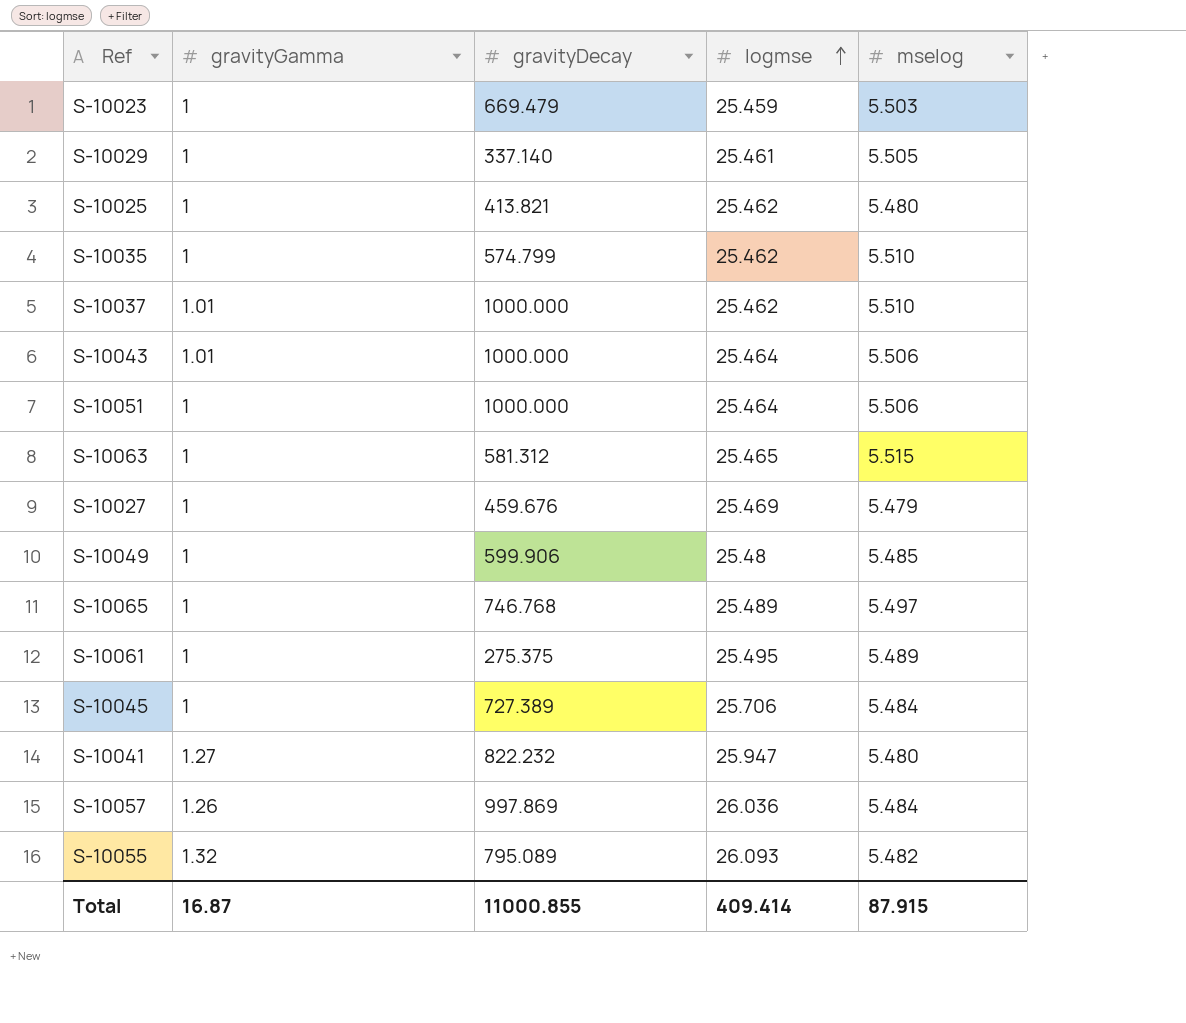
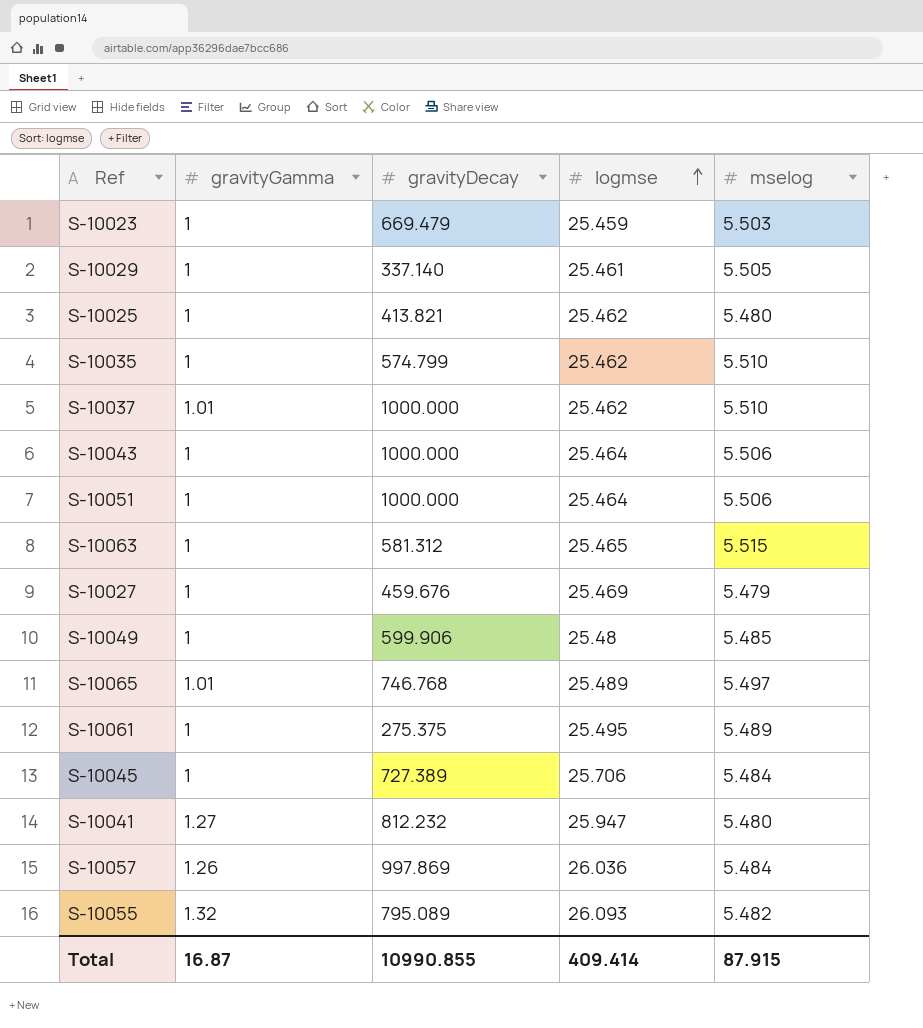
S-10043 | gravityGamma: 1.01 -> 1
S-10065 | gravityGamma: 1 -> 1.01
S-10041 | gravityDecay: 822.232 -> 812.232
Total | gravityDecay: 11000.855 -> 10990.855

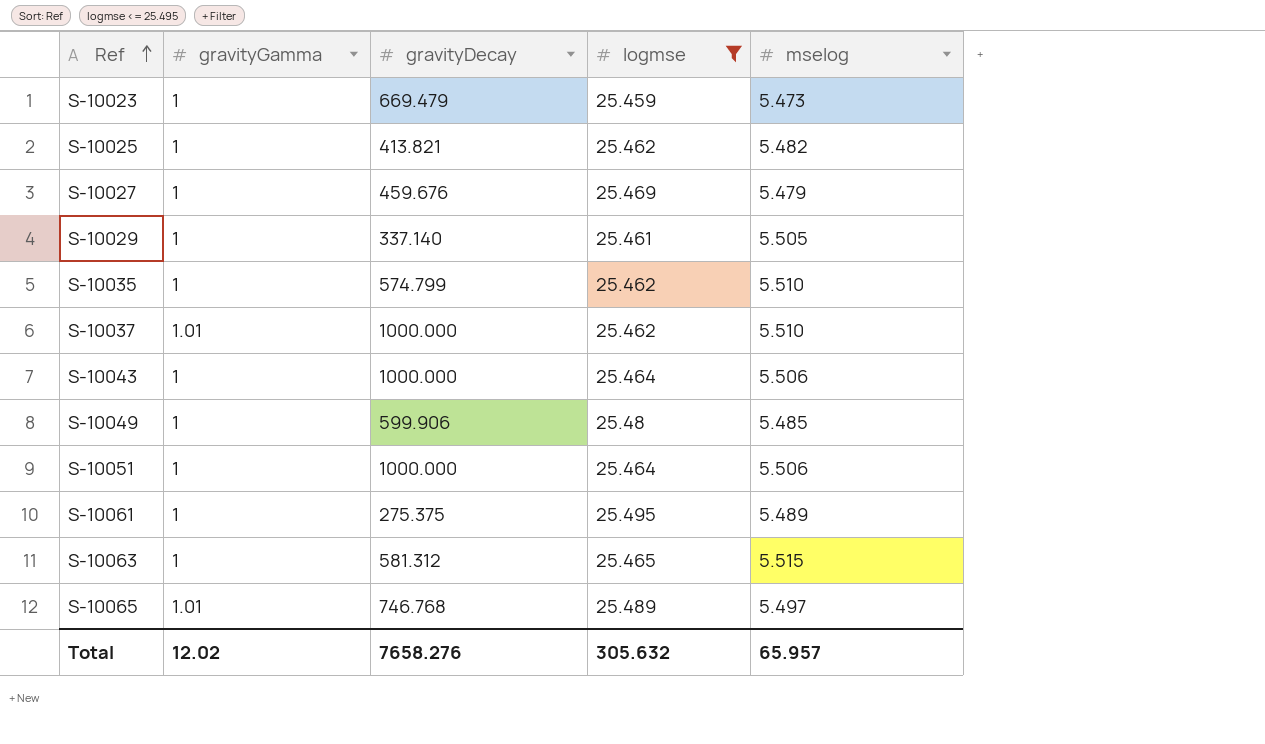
filter: none -> logmse <= 25.495
row order: logmse ascending -> Ref ascending
S-10023 | mselog: 5.503 -> 5.473
S-10025 | mselog: 5.480 -> 5.482
Total | gravityGamma: 16.87 -> 12.02
Total | gravityDecay: 10990.855 -> 7658.276
Total | logmse: 409.414 -> 305.632
Total | mselog: 87.915 -> 65.957

